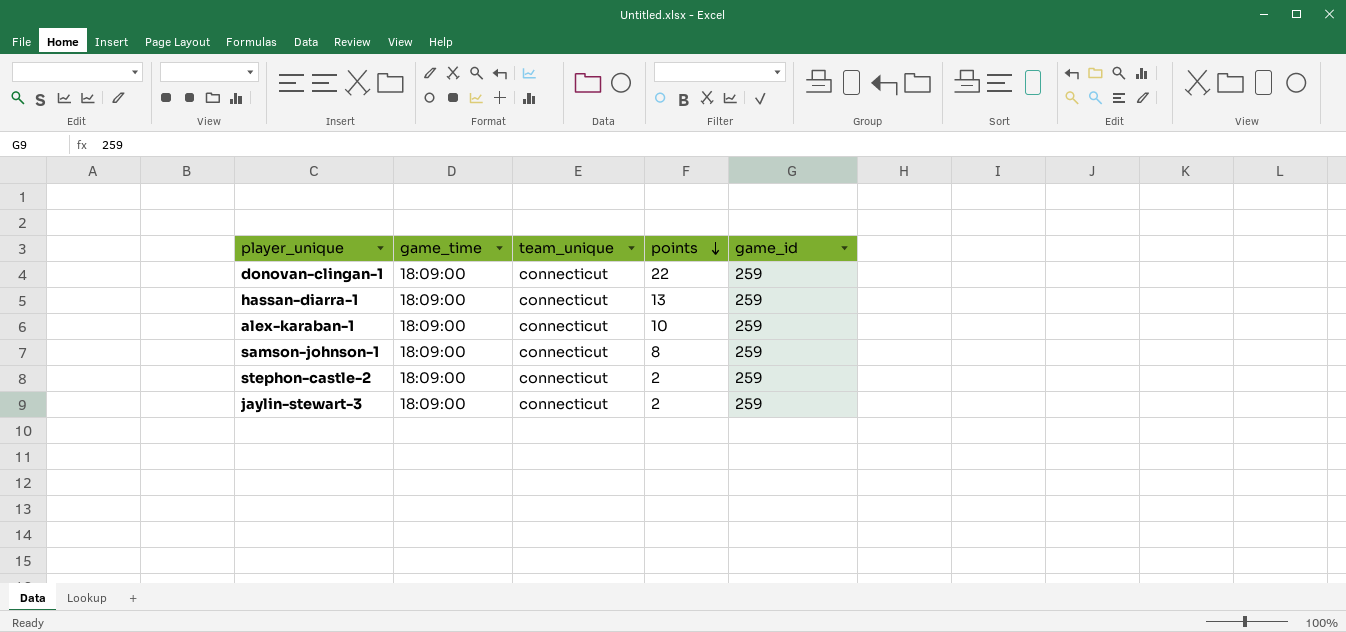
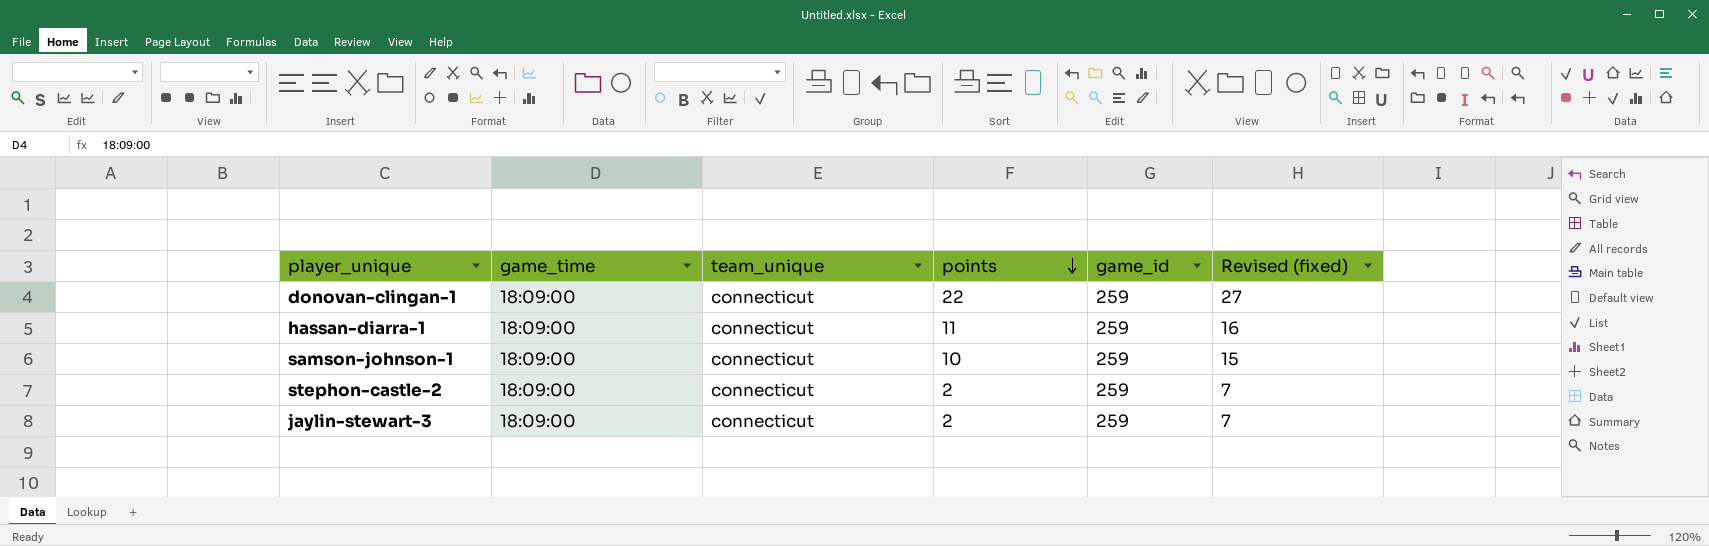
column Revised (fixed) | formula: none -> [points] + 5
row alex-karaban-1: 18:09:00 | connecticut | 10 | 259 -> none
hassan-diarra-1 | points: 13 -> 11
samson-johnson-1 | points: 8 -> 10

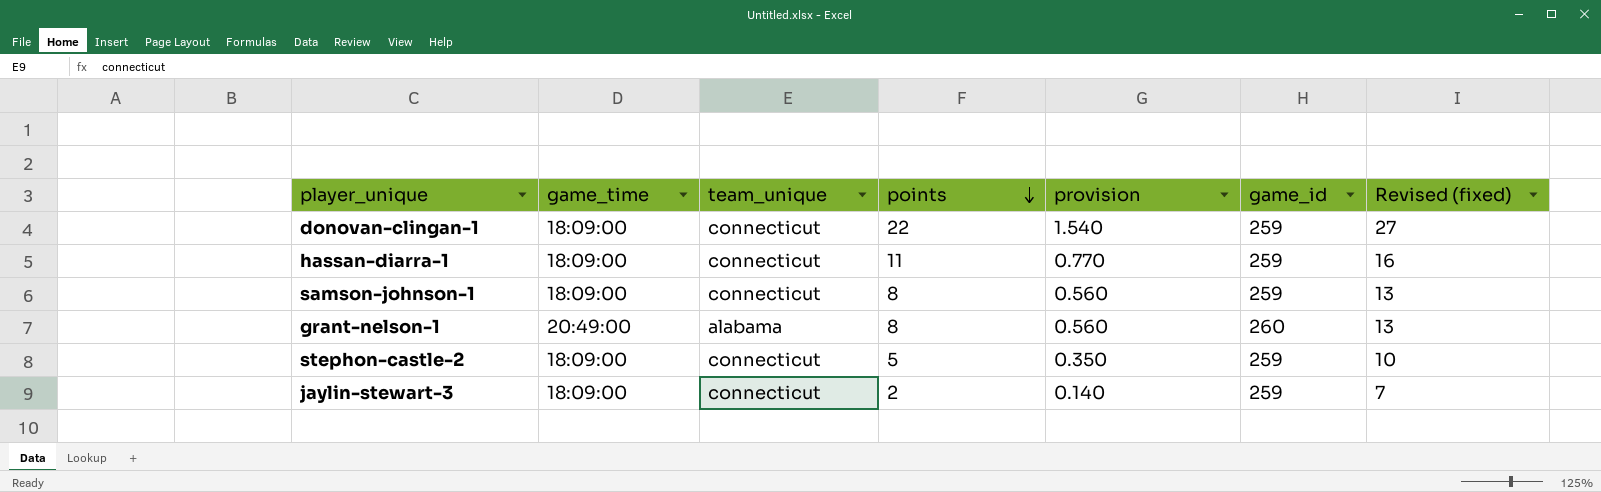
column provision | formula: none -> [points] * 0.07
samson-johnson-1 | points: 10 -> 8
samson-johnson-1 | Revised (fixed): 15 -> 13
row grant-nelson-1: none -> 20:49:00 | alabama | 8 | 0.560 | 260 | 13
stephon-castle-2 | points: 2 -> 5
stephon-castle-2 | Revised (fixed): 7 -> 10

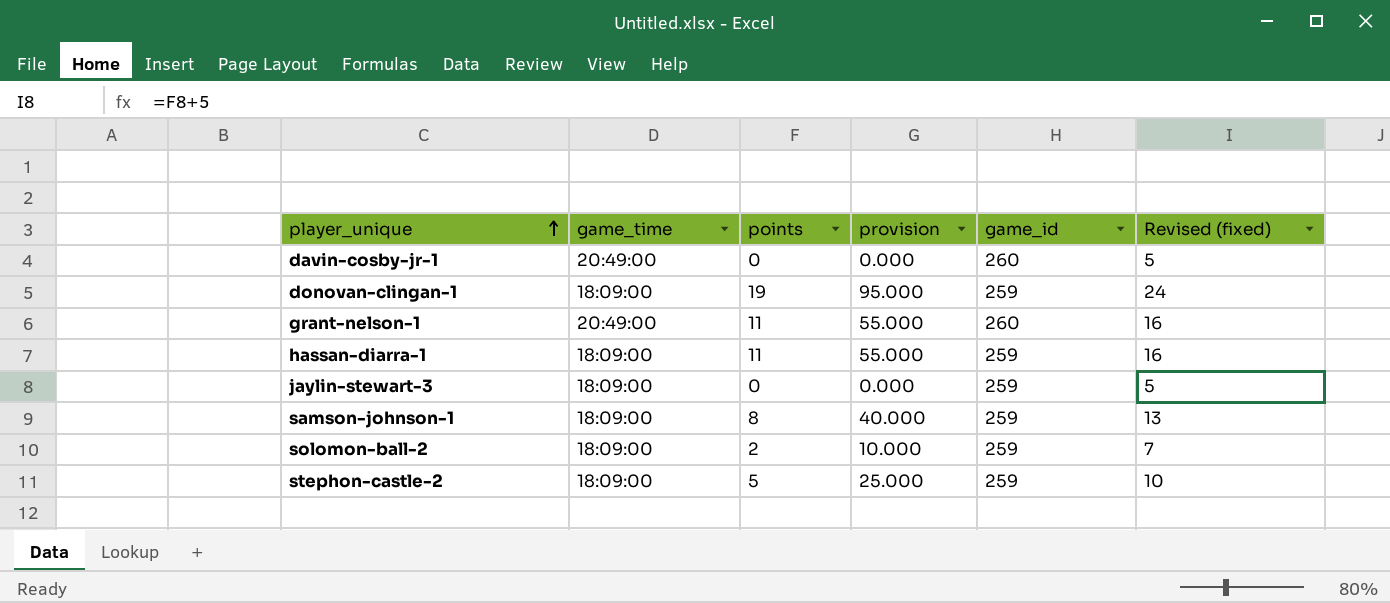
row order: points descending -> player_unique ascending
column team_unique | position: 3 -> none
column provision | formula: [points] * 0.07 -> [points] * 5
row davin-cosby-jr-1: none -> 20:49:00 | 0 | 0.000 | 260 | 5
donovan-clingan-1 | points: 22 -> 19
donovan-clingan-1 | Revised (fixed): 27 -> 24
grant-nelson-1 | points: 8 -> 11
grant-nelson-1 | Revised (fixed): 13 -> 16
jaylin-stewart-3 | points: 2 -> 0
jaylin-stewart-3 | Revised (fixed): 7 -> 5
row solomon-ball-2: none -> 18:09:00 | 2 | 10.000 | 259 | 7

